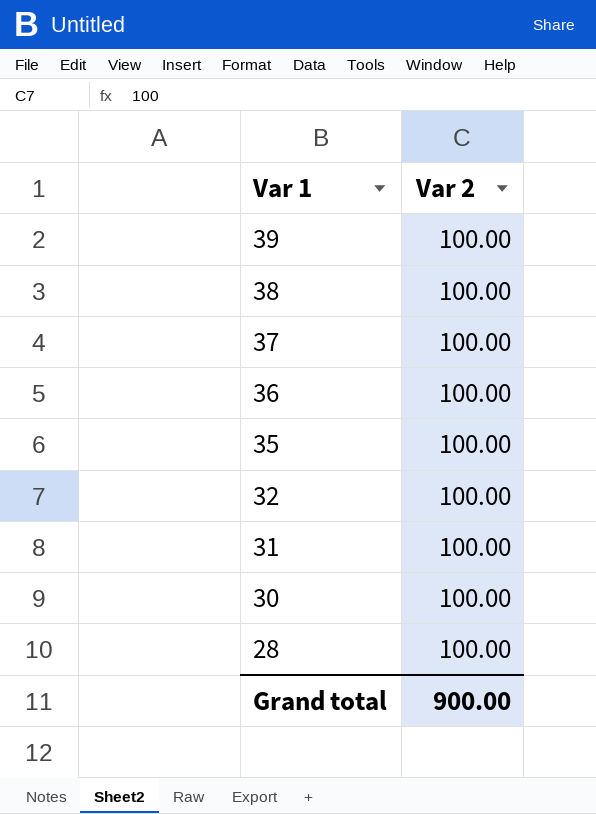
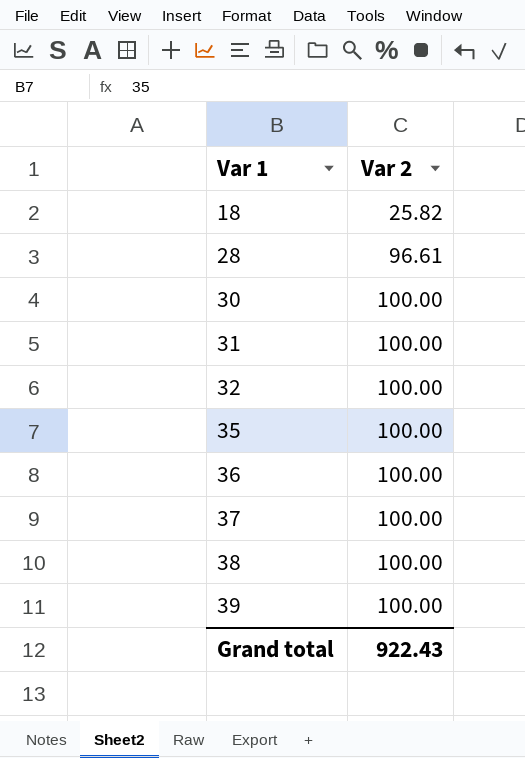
row order: Var 1 descending -> Var 1 ascending
row 18: none -> 25.82
28 | Var 2: 100.00 -> 96.61
Grand total | Var 2: 900.00 -> 922.43

